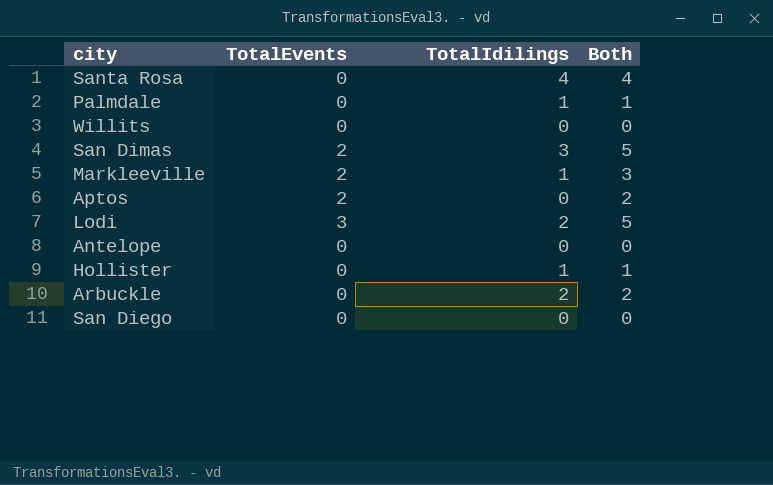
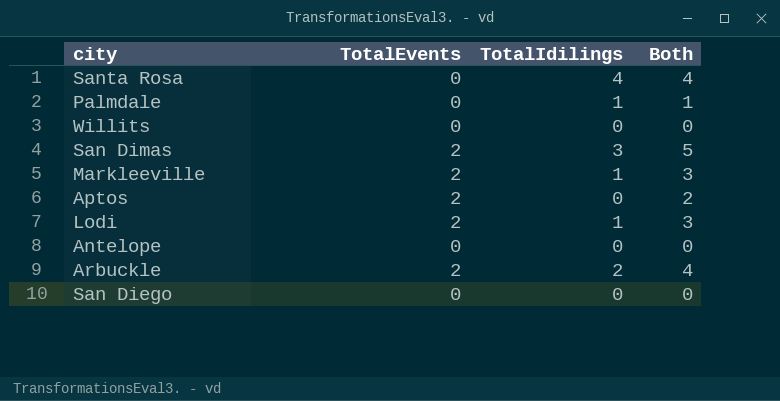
row Hollister: 0 | 1 | 1 -> none
Lodi | TotalEvents: 3 -> 2
Lodi | TotalIdilings: 2 -> 1
Lodi | Both: 5 -> 3
Arbuckle | TotalEvents: 0 -> 2
Arbuckle | Both: 2 -> 4

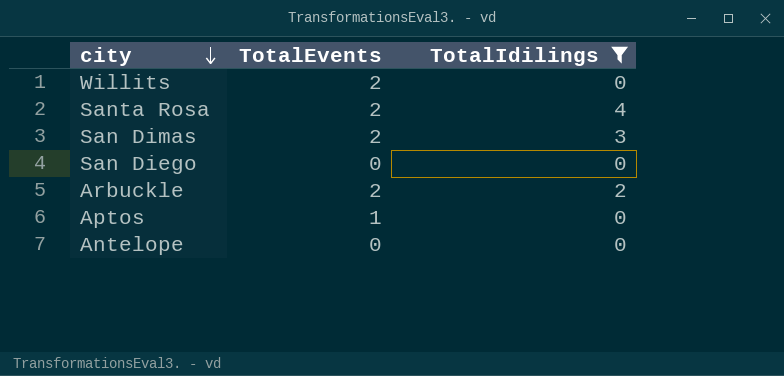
filter: none -> TotalIdilings != 1
row order: none -> city descending
column Both | formula: [TotalEvents] + [TotalIdilings] -> none
Willits | TotalEvents: 0 -> 2
Santa Rosa | TotalEvents: 0 -> 2
Aptos | TotalEvents: 2 -> 1

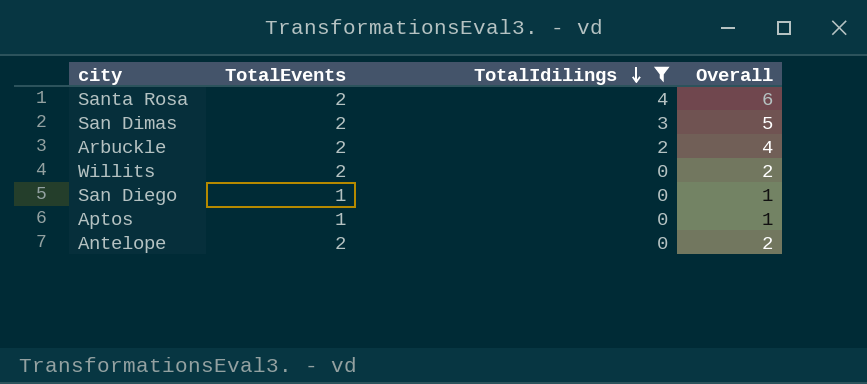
row order: city descending -> TotalIdilings descending
column Overall | formula: none -> [TotalEvents] + [TotalIdilings]
San Diego | TotalEvents: 0 -> 1
Antelope | TotalEvents: 0 -> 2

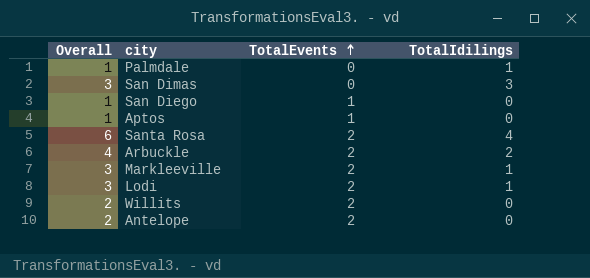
filter: TotalIdilings != 1 -> none
row order: TotalIdilings descending -> TotalEvents ascending
column Overall | position: 4 -> 1
San Dimas | Overall: 5 -> 3
San Dimas | TotalEvents: 2 -> 0

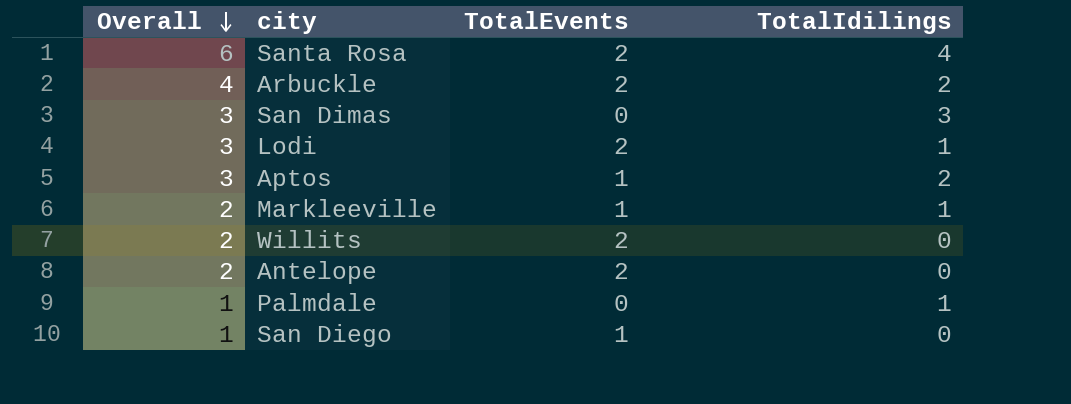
row order: TotalEvents ascending -> Overall descending
Aptos | Overall: 1 -> 3
Aptos | TotalIdilings: 0 -> 2
Markleeville | Overall: 3 -> 2
Markleeville | TotalEvents: 2 -> 1

